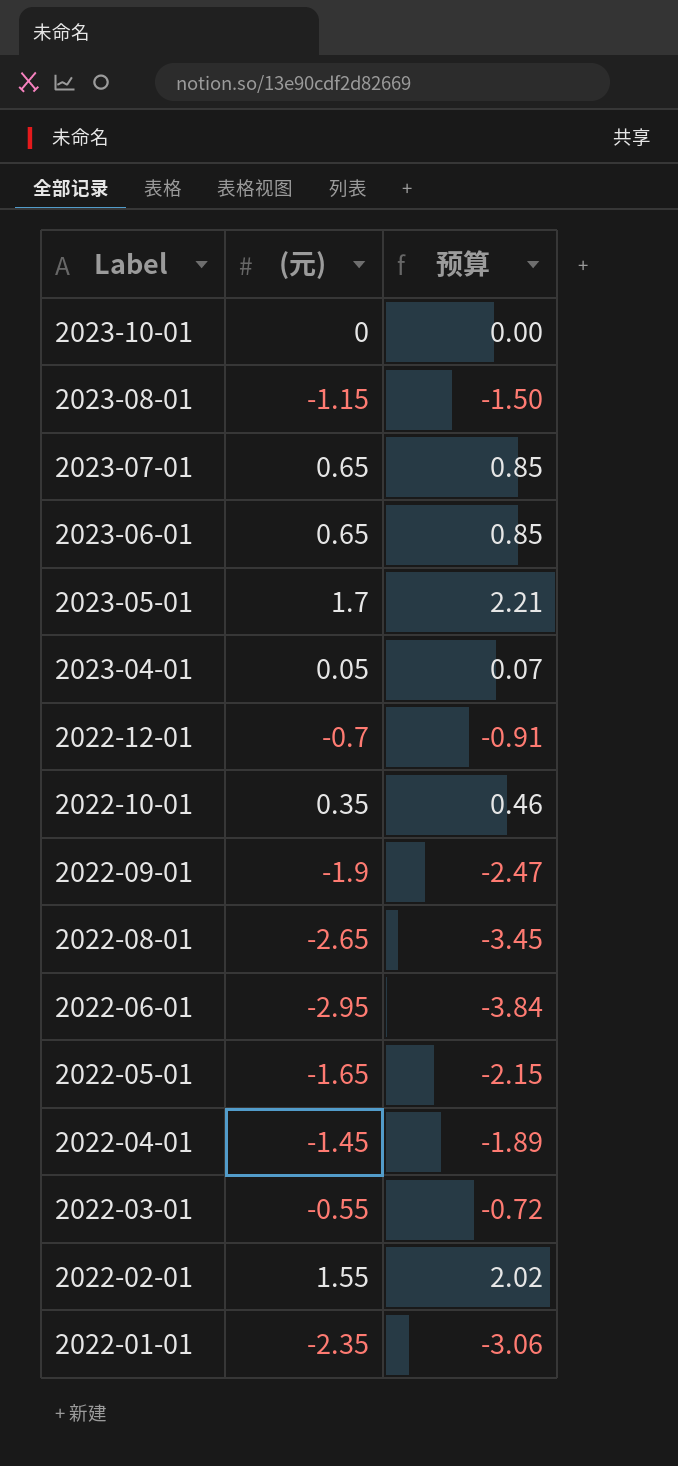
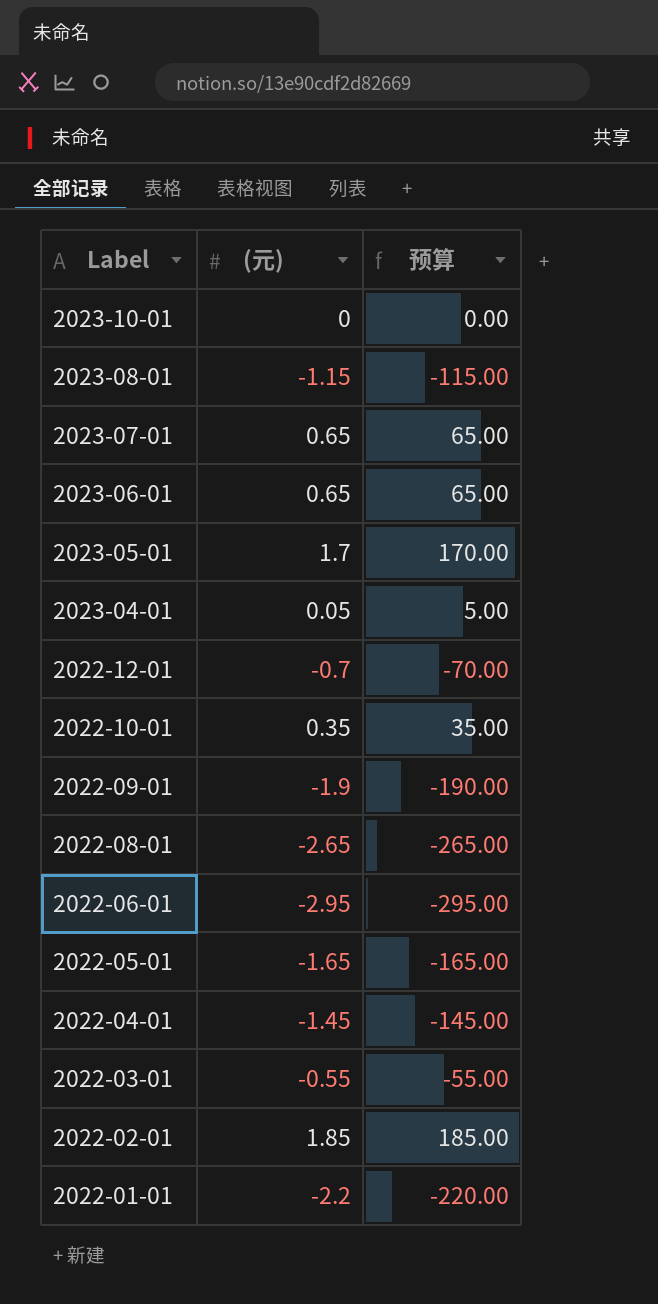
column 预算 | formula: [(元)] * 1.3 -> [(元)] * 100
2022-02-01 | (元): 1.55 -> 1.85
2022-01-01 | (元): -2.35 -> -2.2

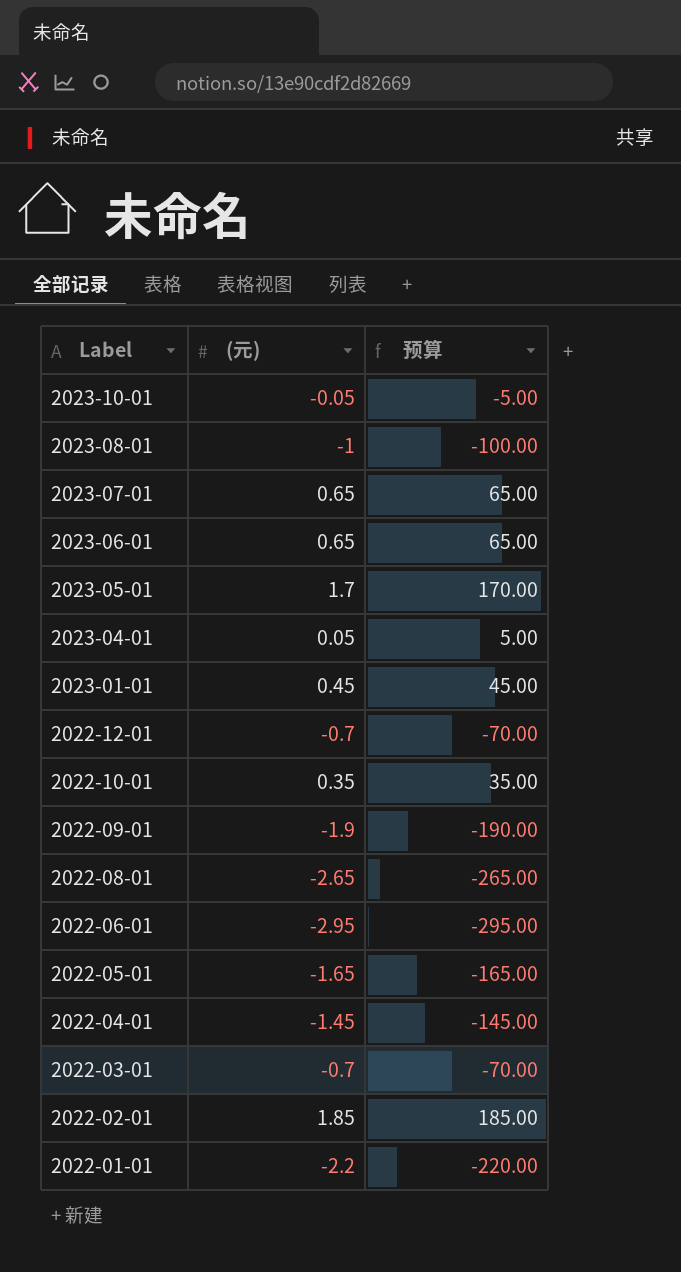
2023-10-01 | (元): 0 -> -0.05
2023-10-01 | 预算: 0.00 -> -5.00
2023-08-01 | (元): -1.15 -> -1
2023-08-01 | 预算: -115.00 -> -100.00
row 2023-01-01: none -> 0.45 | 45.00
2022-03-01 | (元): -0.55 -> -0.7
2022-03-01 | 预算: -55.00 -> -70.00

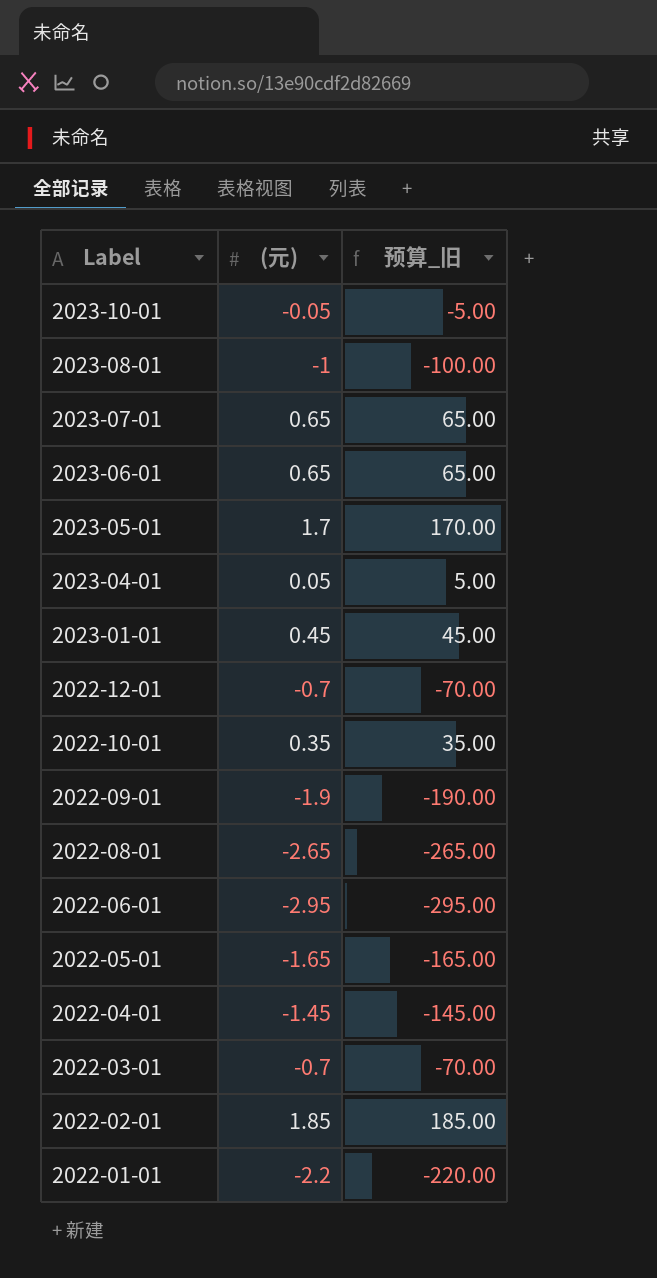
column name: 预算 -> 预算_旧

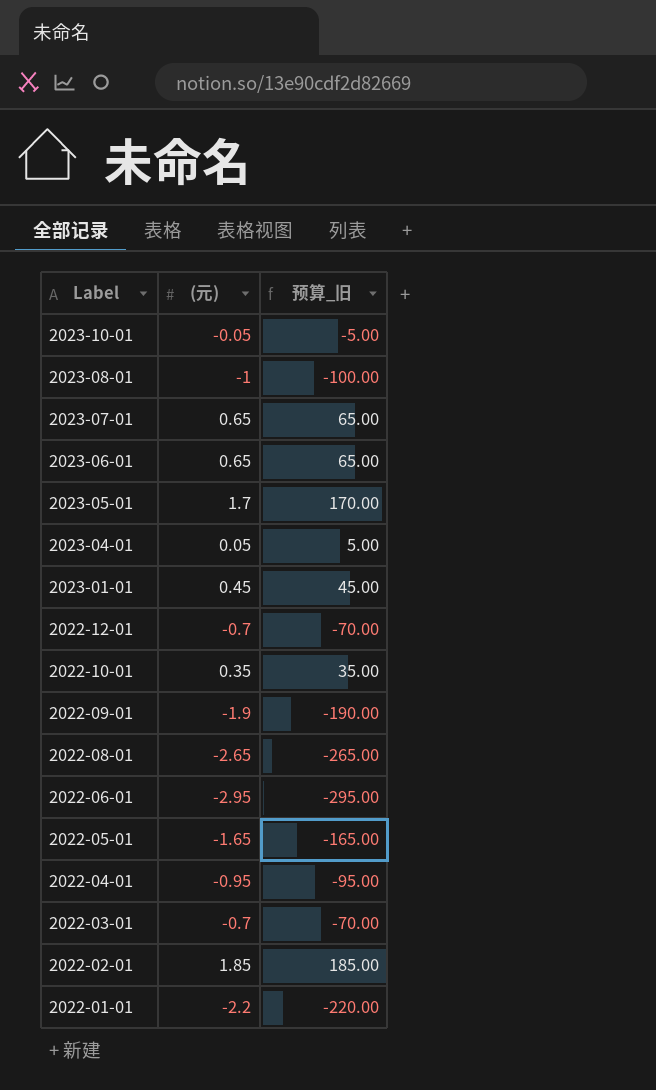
2022-04-01 | (元): -1.45 -> -0.95
2022-04-01 | 预算_旧: -145.00 -> -95.00

